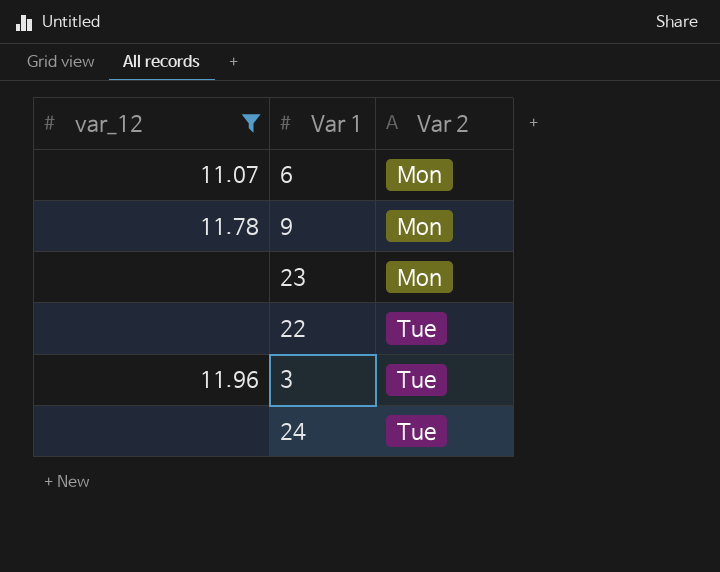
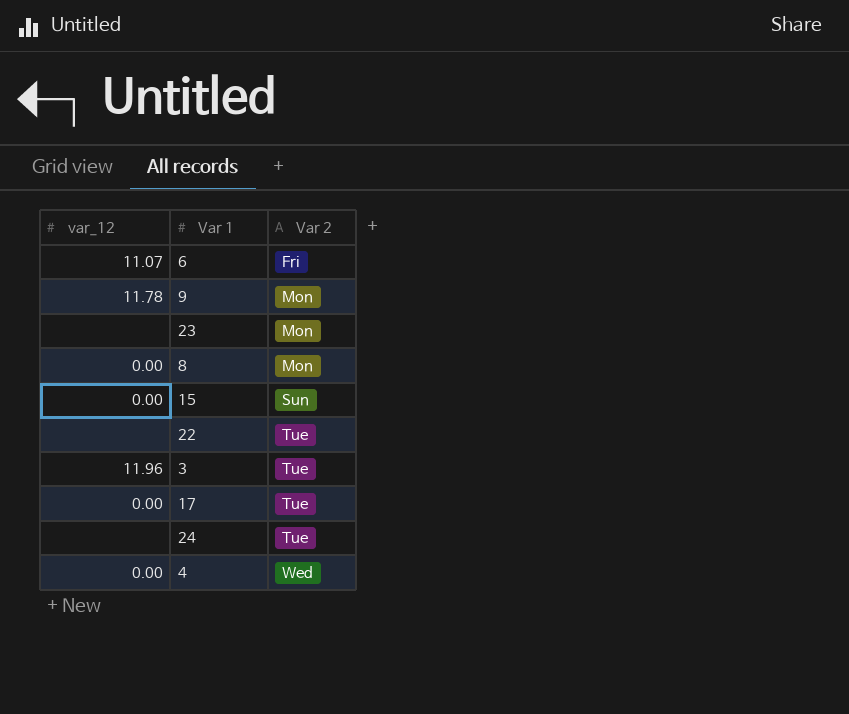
filter: var_12 != 0.00 -> none
6 | Var 2: Mon -> Fri

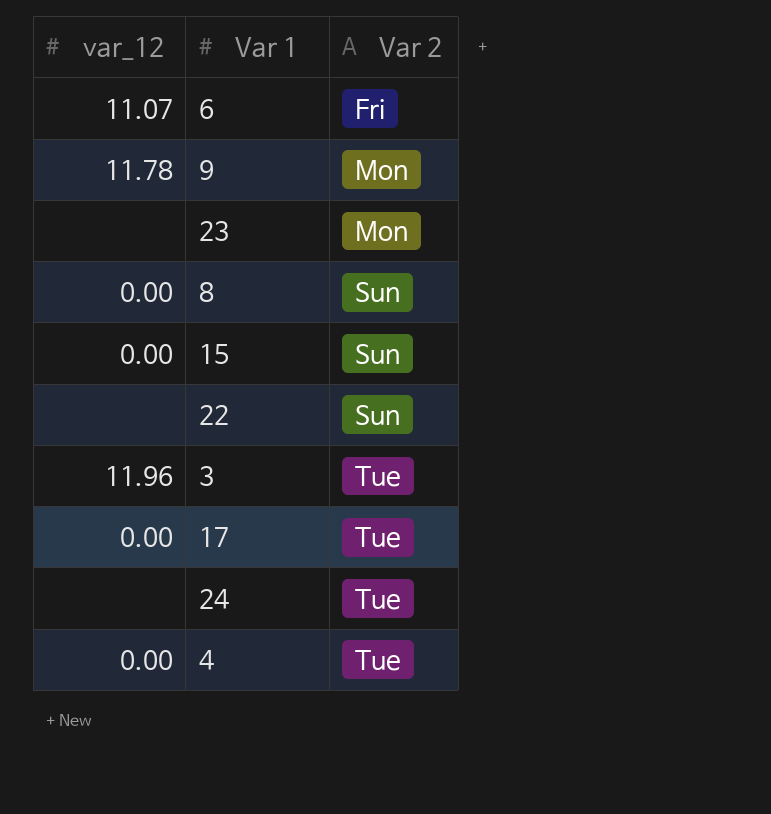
8 | Var 2: Mon -> Sun
22 | Var 2: Tue -> Sun
4 | Var 2: Wed -> Tue

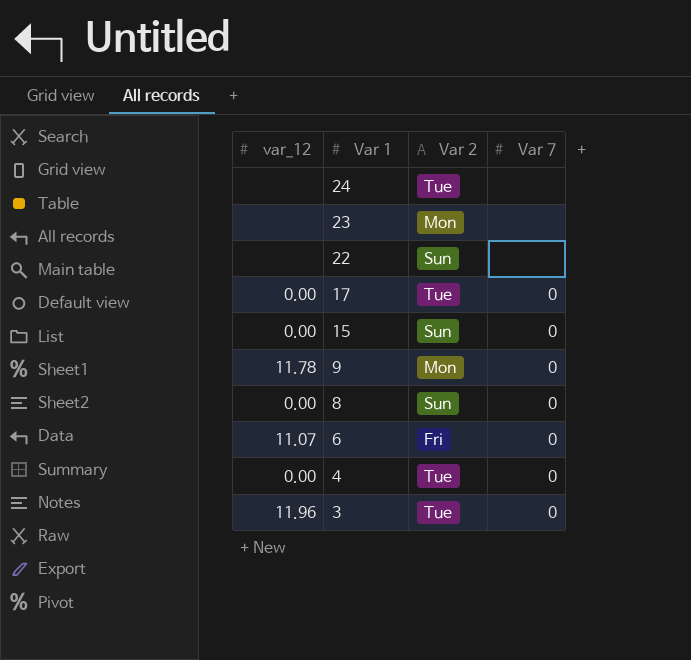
row order: Var 2 ascending -> Var 1 descending
column Var 7 | position: none -> 4

